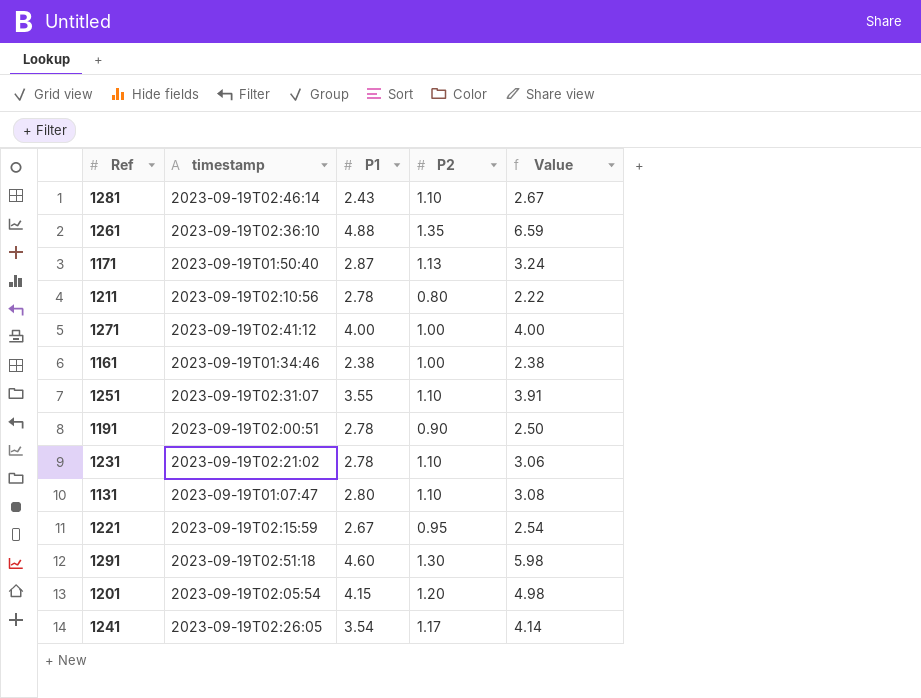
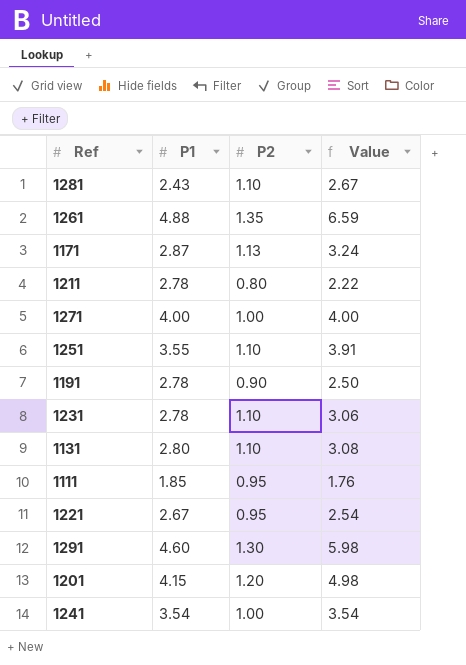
column timestamp | position: 2 -> none
row 1161: 2023-09-19T01:34:46 | 2.38 | 1.00 | 2.38 -> none
row 1111: none -> 1.85 | 0.95 | 1.76
1241 | P2: 1.17 -> 1.00
1241 | Value: 4.14 -> 3.54

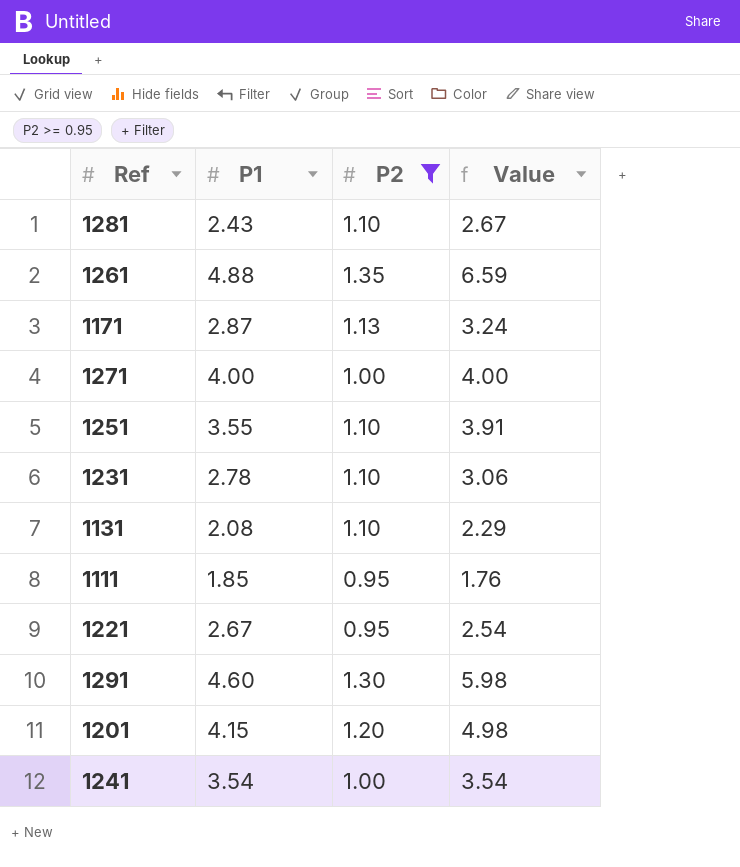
filter: none -> P2 >= 0.95
1131 | P1: 2.80 -> 2.08
1131 | Value: 3.08 -> 2.29

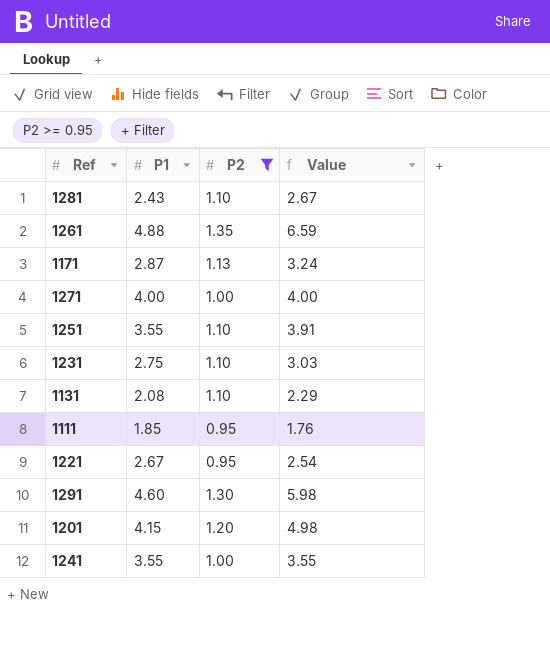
1231 | P1: 2.78 -> 2.75
1231 | Value: 3.06 -> 3.03
1241 | P1: 3.54 -> 3.55
1241 | Value: 3.54 -> 3.55

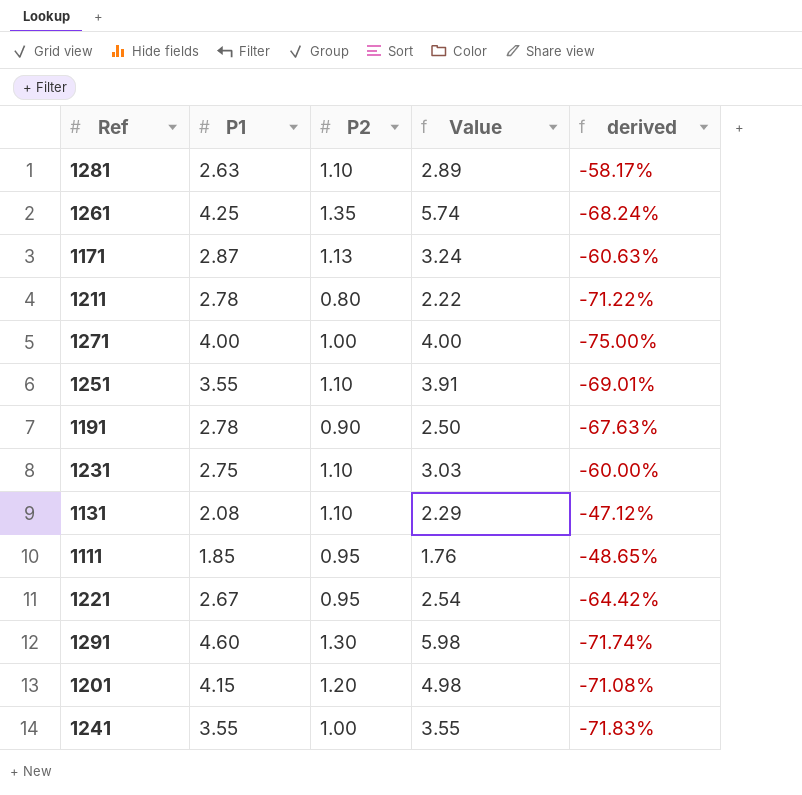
filter: P2 >= 0.95 -> none
column derived | formula: none -> ([P2] - [P1]) / [P1]
1281 | P1: 2.43 -> 2.63
1281 | Value: 2.67 -> 2.89
1261 | P1: 4.88 -> 4.25
1261 | Value: 6.59 -> 5.74

